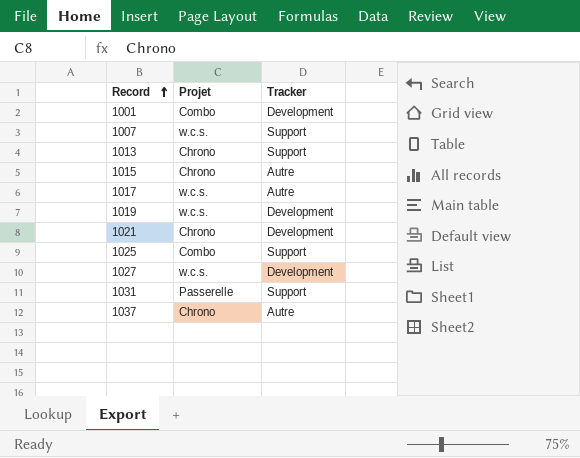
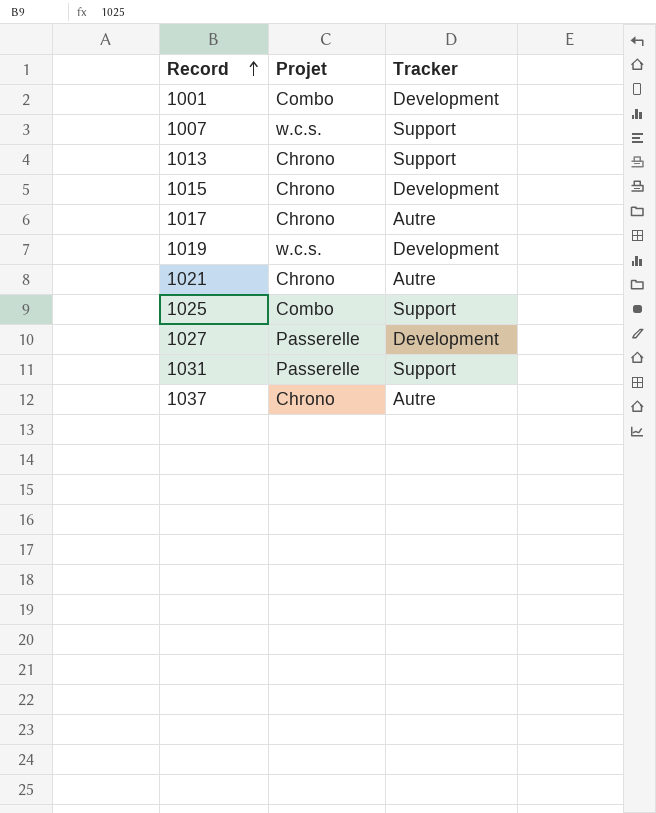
1015 | Tracker: Autre -> Development
1017 | Projet: w.c.s. -> Chrono
1021 | Tracker: Development -> Autre
1027 | Projet: w.c.s. -> Passerelle

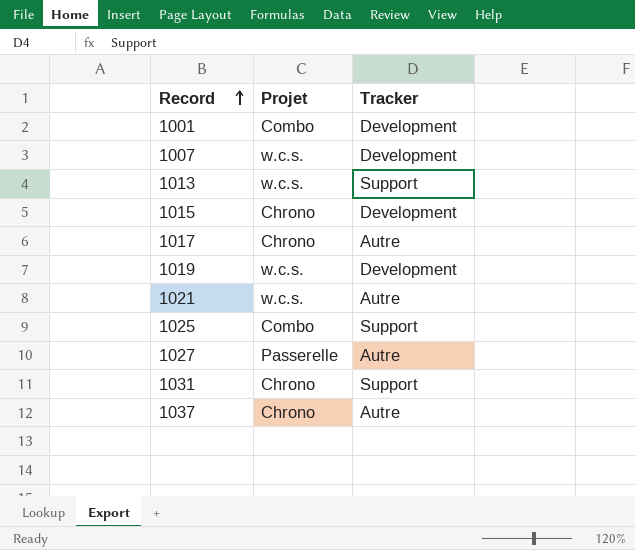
1007 | Tracker: Support -> Development
1013 | Projet: Chrono -> w.c.s.
1021 | Projet: Chrono -> w.c.s.
1027 | Tracker: Development -> Autre
1031 | Projet: Passerelle -> Chrono

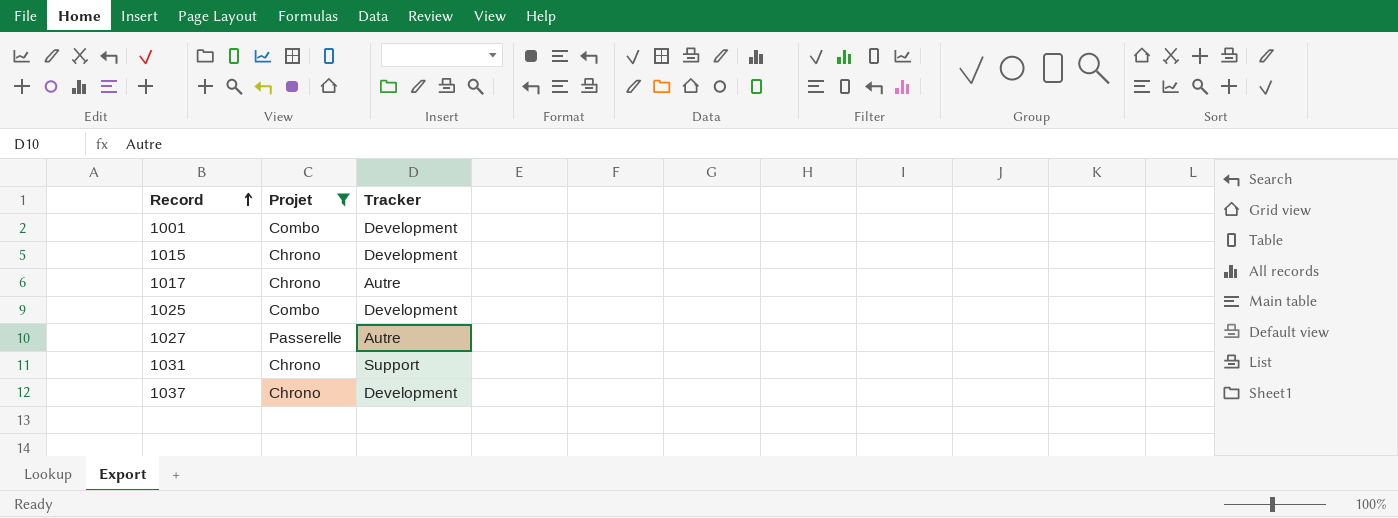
filter: none -> Projet != w.c.s.
1025 | Tracker: Support -> Development
1037 | Tracker: Autre -> Development

